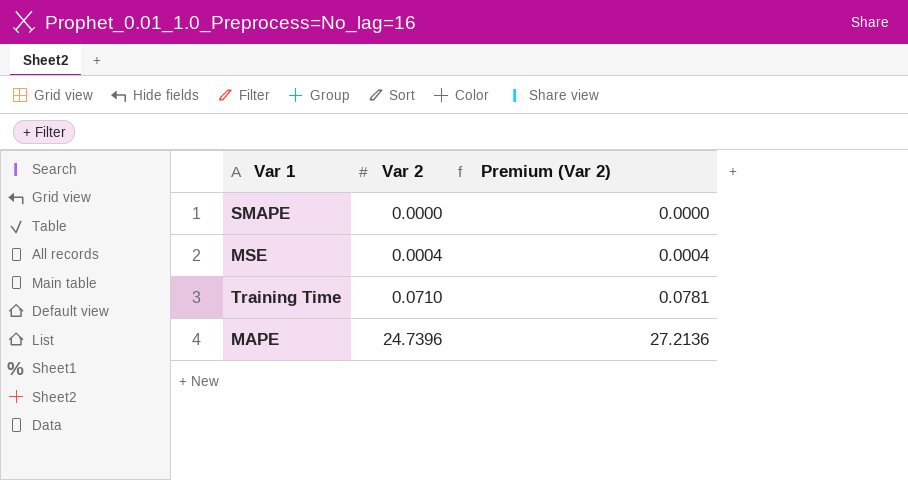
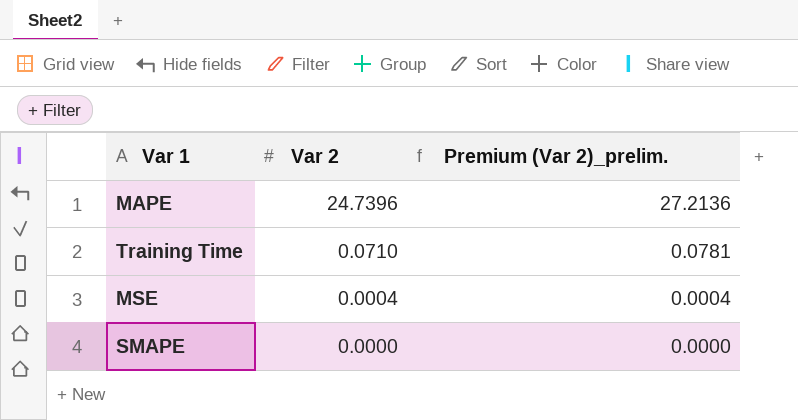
row order: Var 2 ascending -> Var 2 descending
column name: Premium (Var 2) -> Premium (Var 2)_prelim.

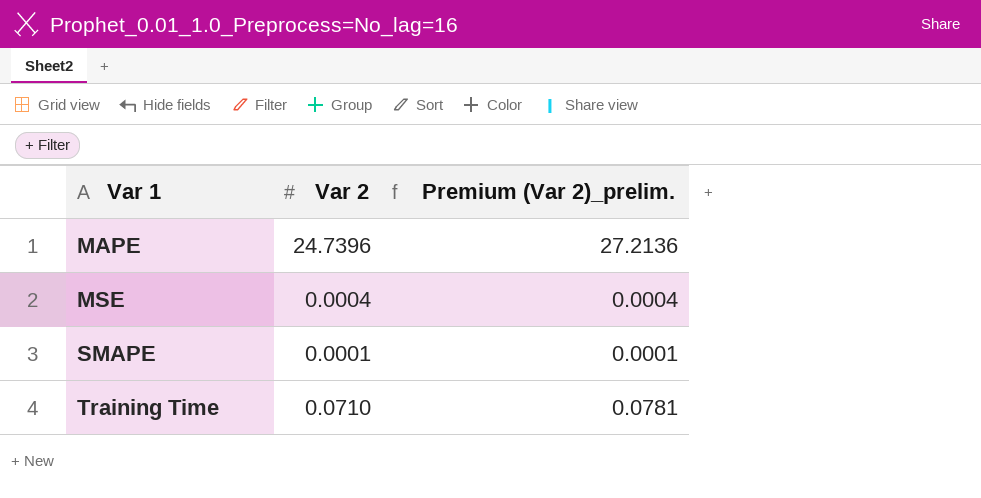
row order: Var 2 descending -> Var 1 ascending
SMAPE | Var 2: 0.0000 -> 0.0001
SMAPE | Premium (Var 2)_prelim.: 0.0000 -> 0.0001

